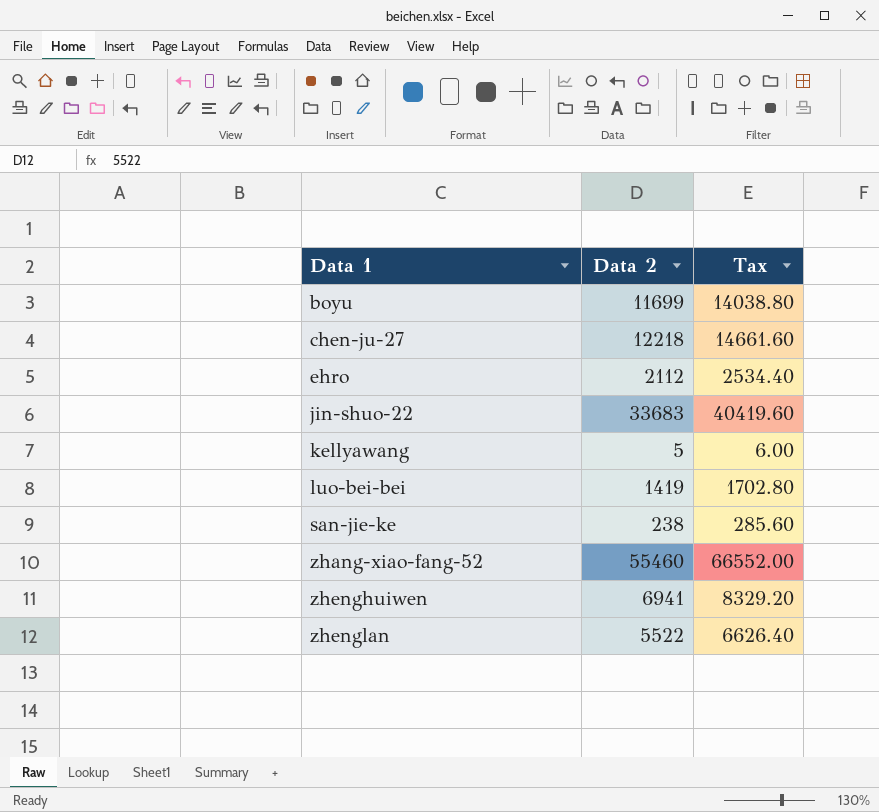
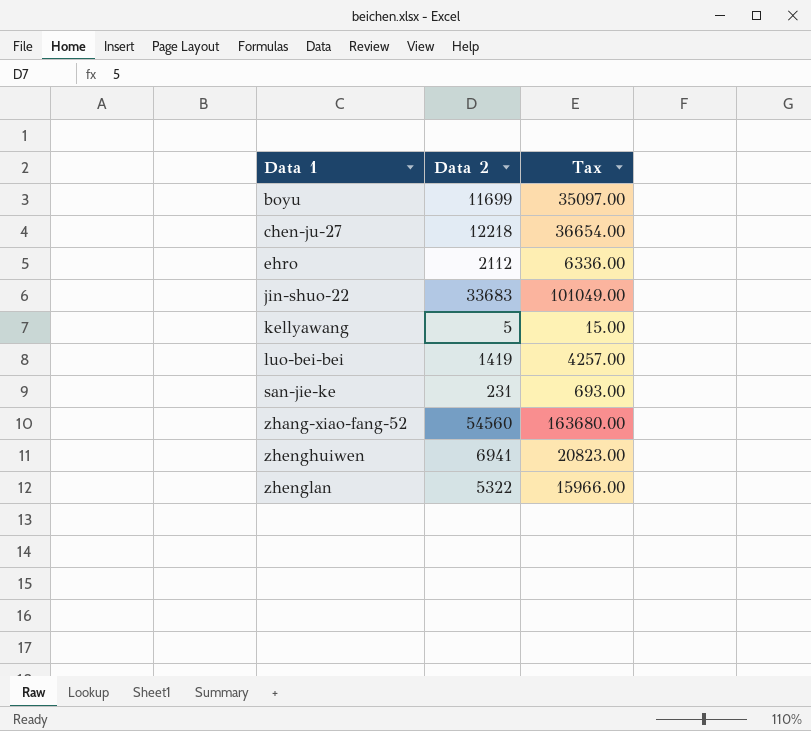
column Tax | formula: [Data 2] * 1.2 -> [Data 2] * 3
san-jie-ke | Data 2: 238 -> 231
zhang-xiao-fang-52 | Data 2: 55460 -> 54560
zhenglan | Data 2: 5522 -> 5322

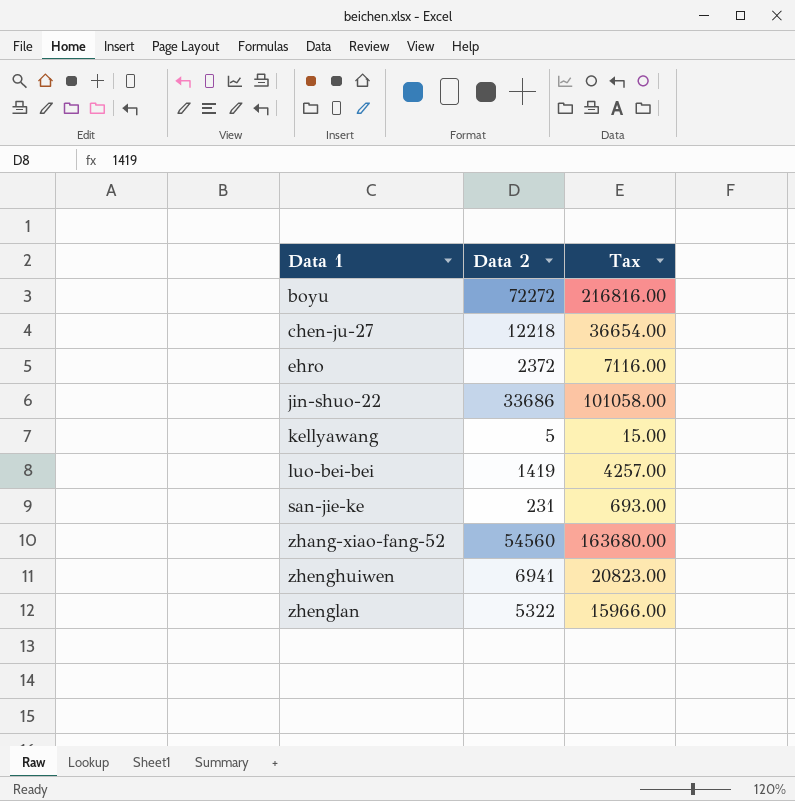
boyu | Data 2: 11699 -> 72272
boyu | Tax: 35097.00 -> 216816.00
ehro | Data 2: 2112 -> 2372
ehro | Tax: 6336.00 -> 7116.00
jin-shuo-22 | Data 2: 33683 -> 33686
jin-shuo-22 | Tax: 101049.00 -> 101058.00

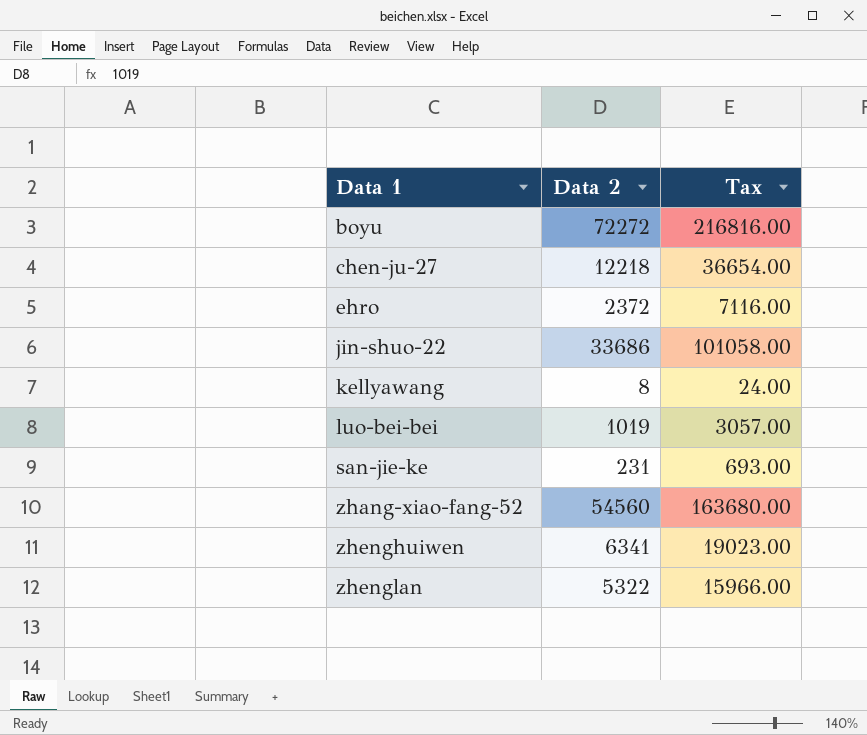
kellyawang | Data 2: 5 -> 8
kellyawang | Tax: 15.00 -> 24.00
luo-bei-bei | Data 2: 1419 -> 1019
luo-bei-bei | Tax: 4257.00 -> 3057.00
zhenghuiwen | Data 2: 6941 -> 6341
zhenghuiwen | Tax: 20823.00 -> 19023.00

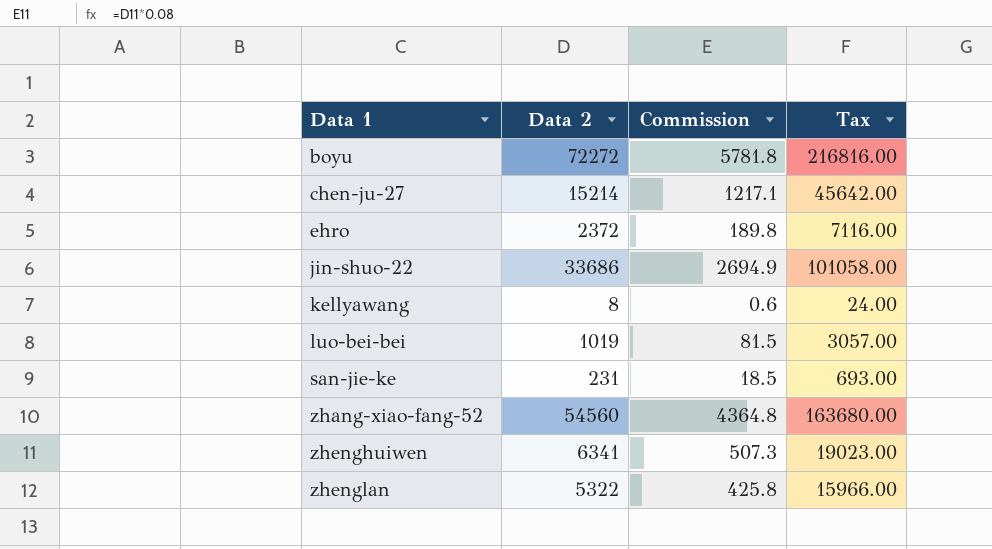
column Commission | formula: none -> [Data 2] * 0.08
chen-ju-27 | Data 2: 12218 -> 15214
chen-ju-27 | Tax: 36654.00 -> 45642.00

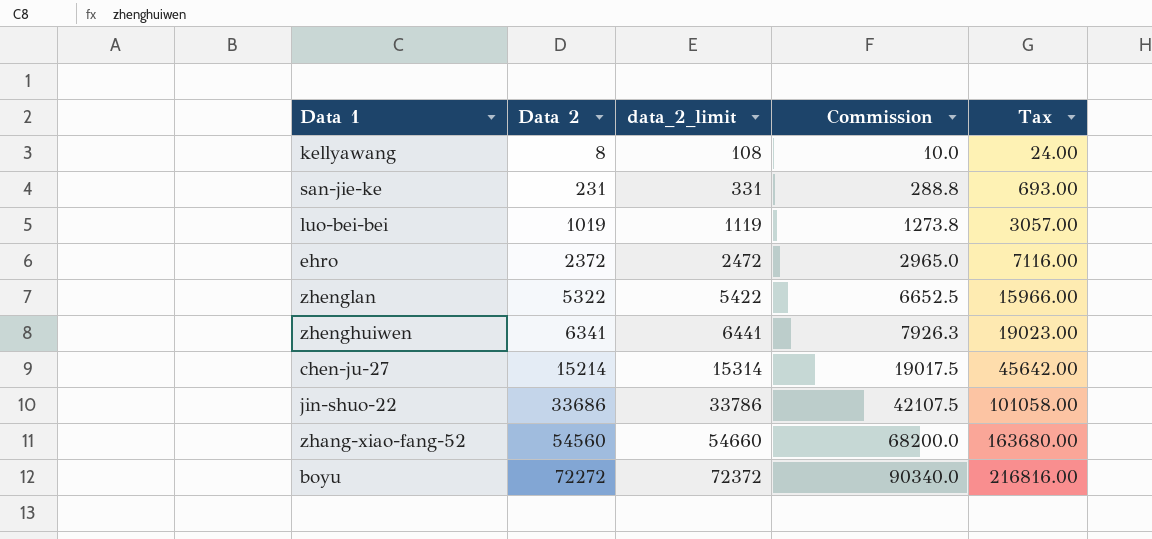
row order: Data 1 ascending -> Data 2 ascending
column data_2_limit | formula: none -> [Data 2] + 100
column Commission | formula: [Data 2] * 0.08 -> [Data 2] * 1.25

